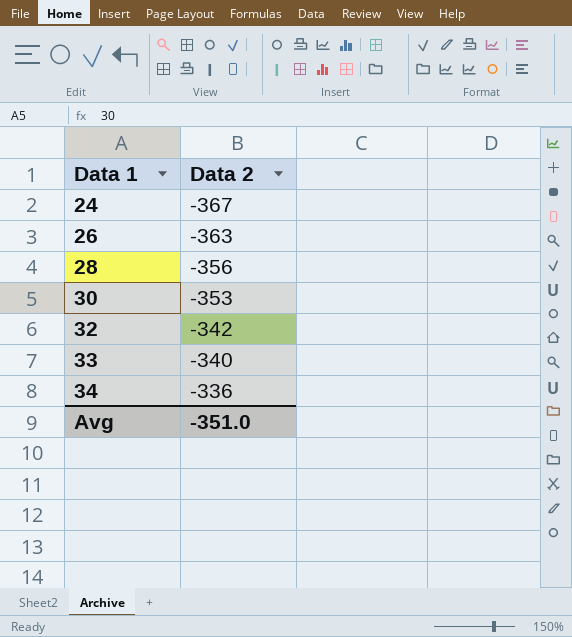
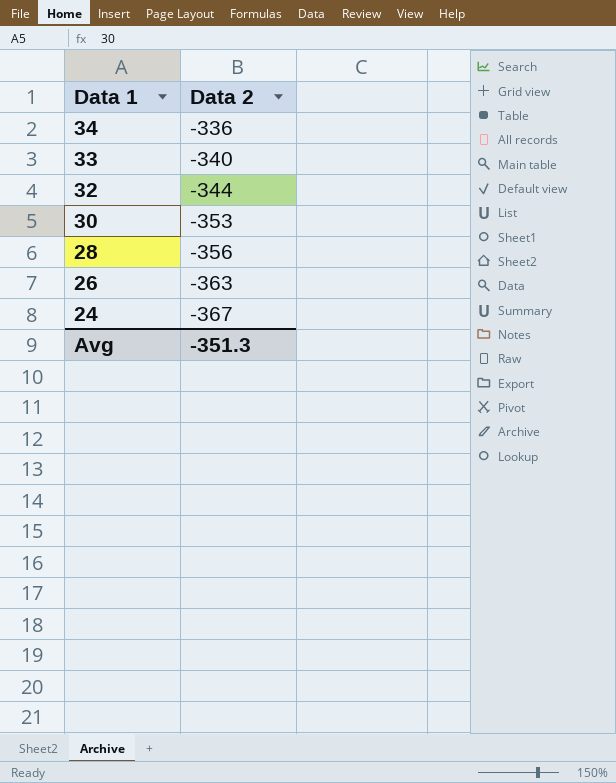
row order: Data 1 ascending -> Data 1 descending
32 | Data 2: -342 -> -344
Avg | Data 2: -351.0 -> -351.3

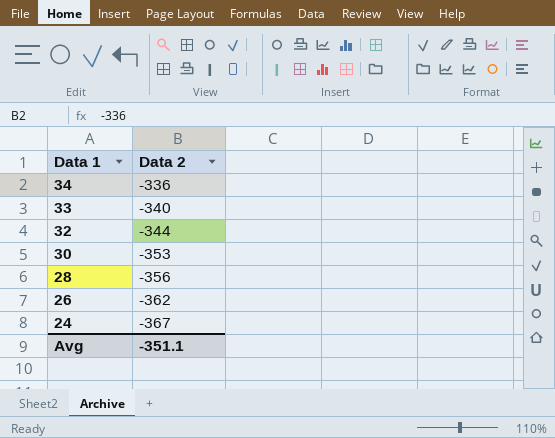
26 | Data 2: -363 -> -362
Avg | Data 2: -351.3 -> -351.1

